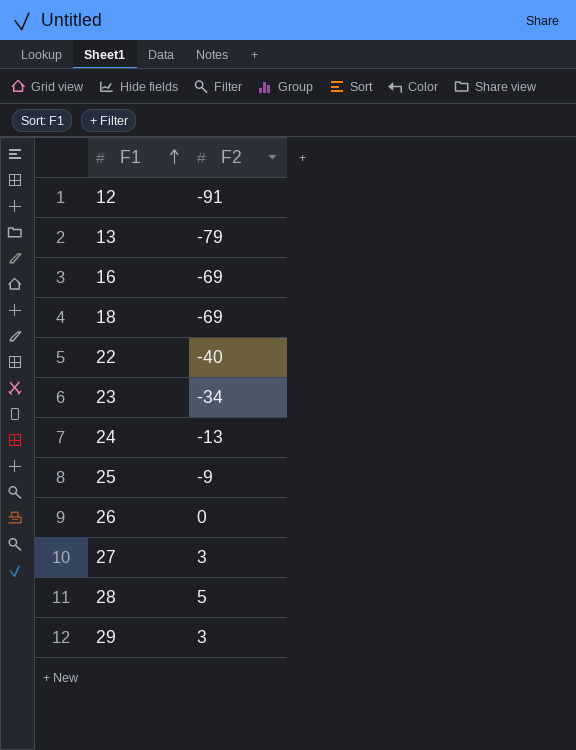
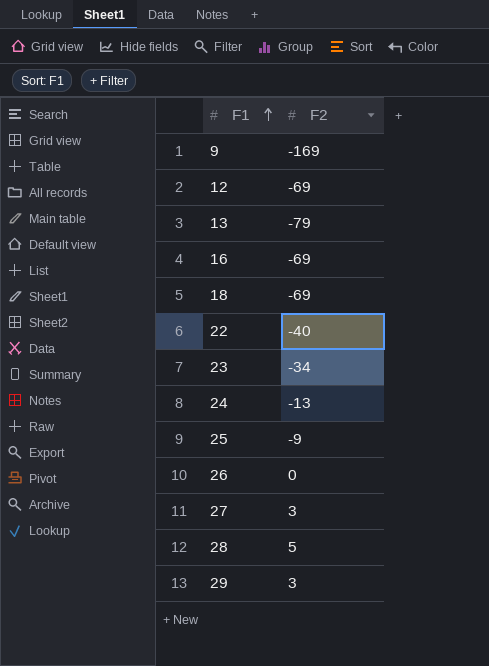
row 9: none -> -169
12 | F2: -91 -> -69

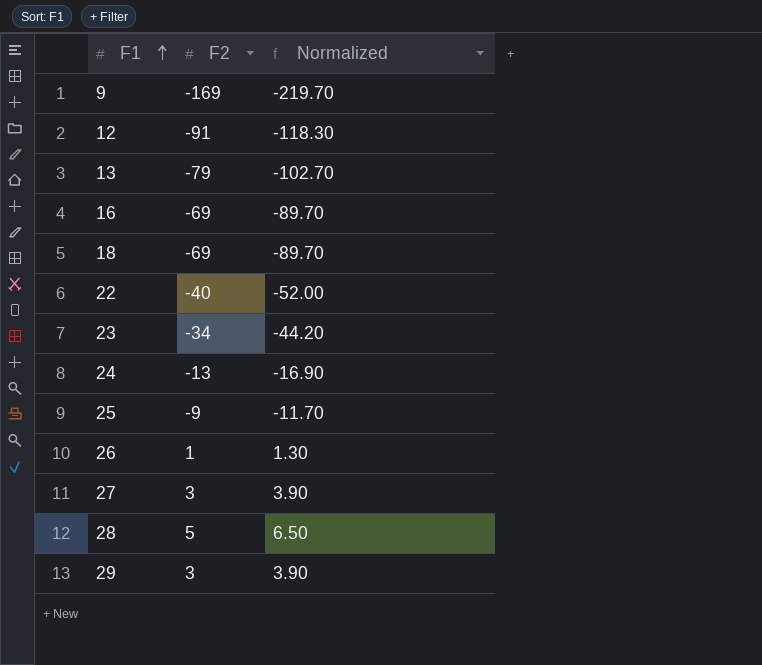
column Normalized | formula: none -> [F2] * 1.3
12 | F2: -69 -> -91
26 | F2: 0 -> 1

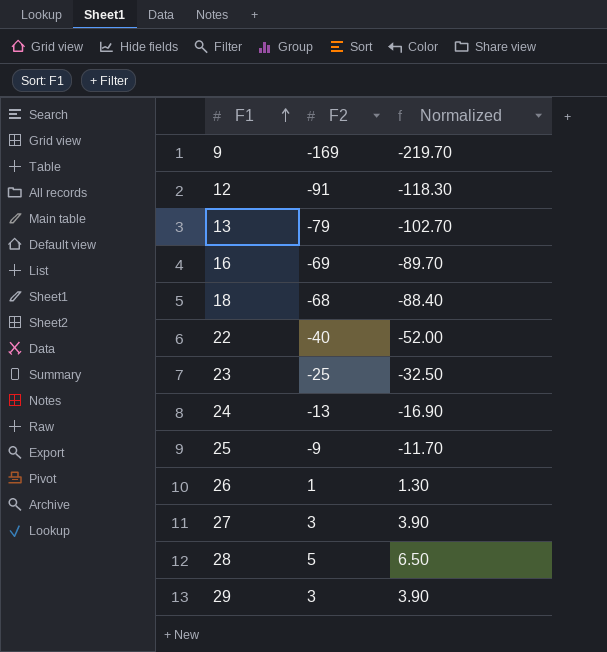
18 | F2: -69 -> -68
18 | Normalized: -89.70 -> -88.40
23 | F2: -34 -> -25
23 | Normalized: -44.20 -> -32.50

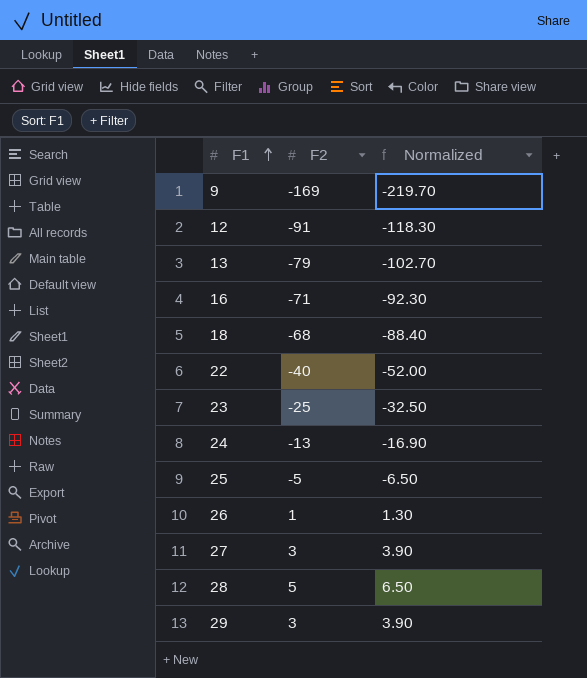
16 | F2: -69 -> -71
16 | Normalized: -89.70 -> -92.30
25 | F2: -9 -> -5
25 | Normalized: -11.70 -> -6.50

